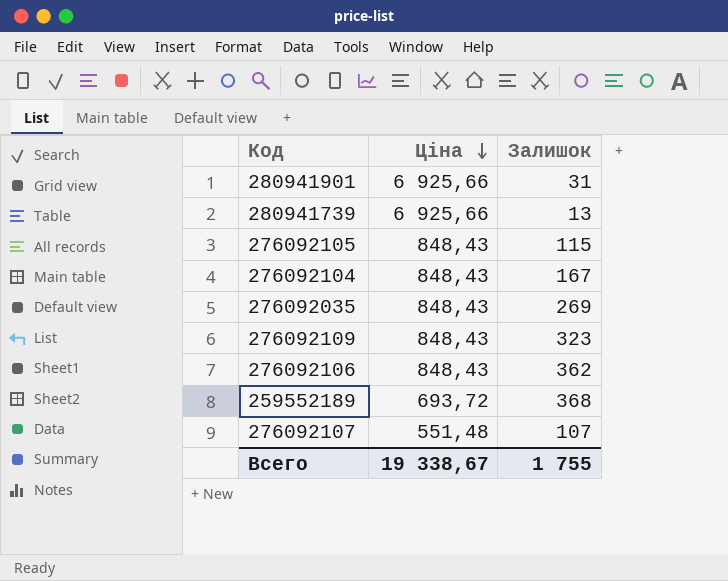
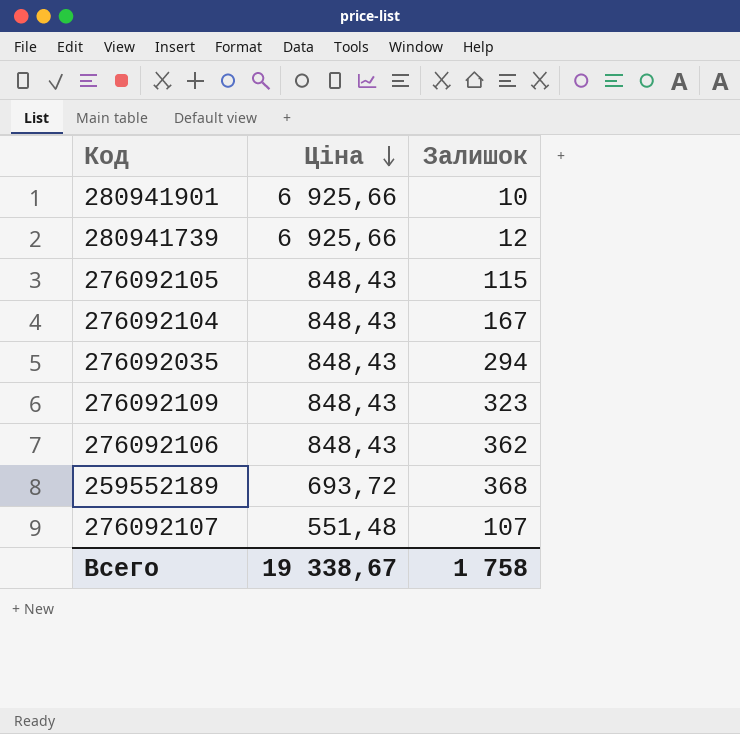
280941901 | Залишок: 31 -> 10
280941739 | Залишок: 13 -> 12
276092035 | Залишок: 269 -> 294
Всего | Залишок: 1 755 -> 1 758

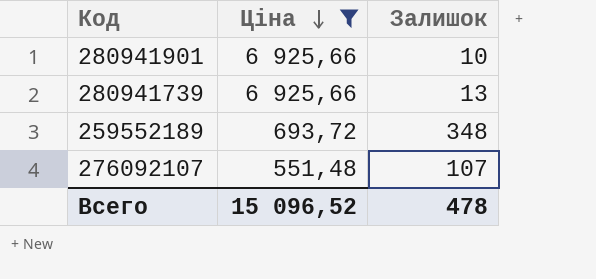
filter: none -> Ціна != 848,43
280941739 | Залишок: 12 -> 13
259552189 | Залишок: 368 -> 348
Всего | Ціна: 19 338,67 -> 15 096,52
Всего | Залишок: 1 758 -> 478

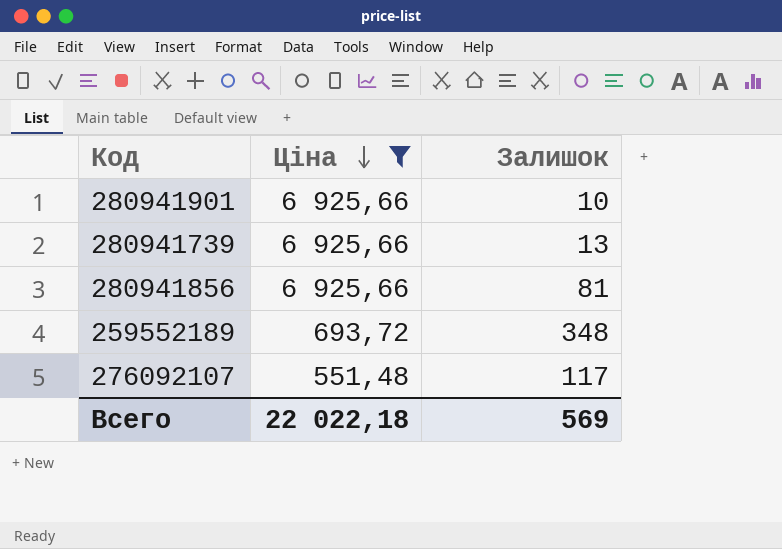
row 280941856: none -> 6 925,66 | 81
276092107 | Залишок: 107 -> 117
Всего | Ціна: 15 096,52 -> 22 022,18
Всего | Залишок: 478 -> 569

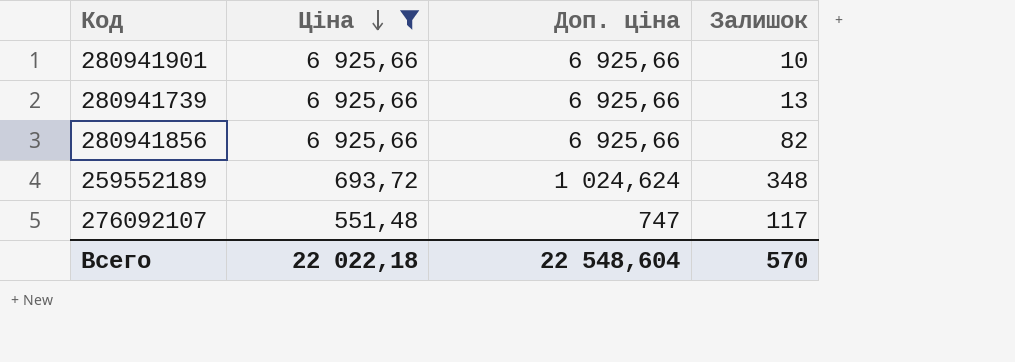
column Доп. ціна | position: none -> 3
280941856 | Залишок: 81 -> 82
Всего | Залишок: 569 -> 570

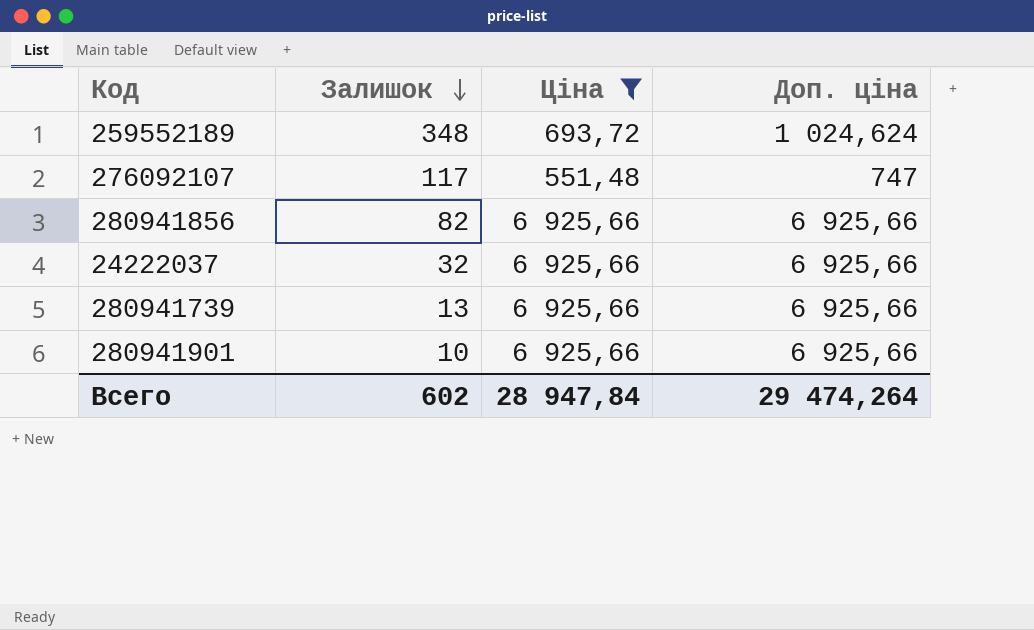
row order: Ціна descending -> Залишок descending
column Залишок | position: 4 -> 2
row 24222037: none -> 32 | 6 925,66 | 6 925,66
Всего | Залишок: 570 -> 602
Всего | Ціна: 22 022,18 -> 28 947,84
Всего | Доп. ціна: 22 548,604 -> 29 474,264

